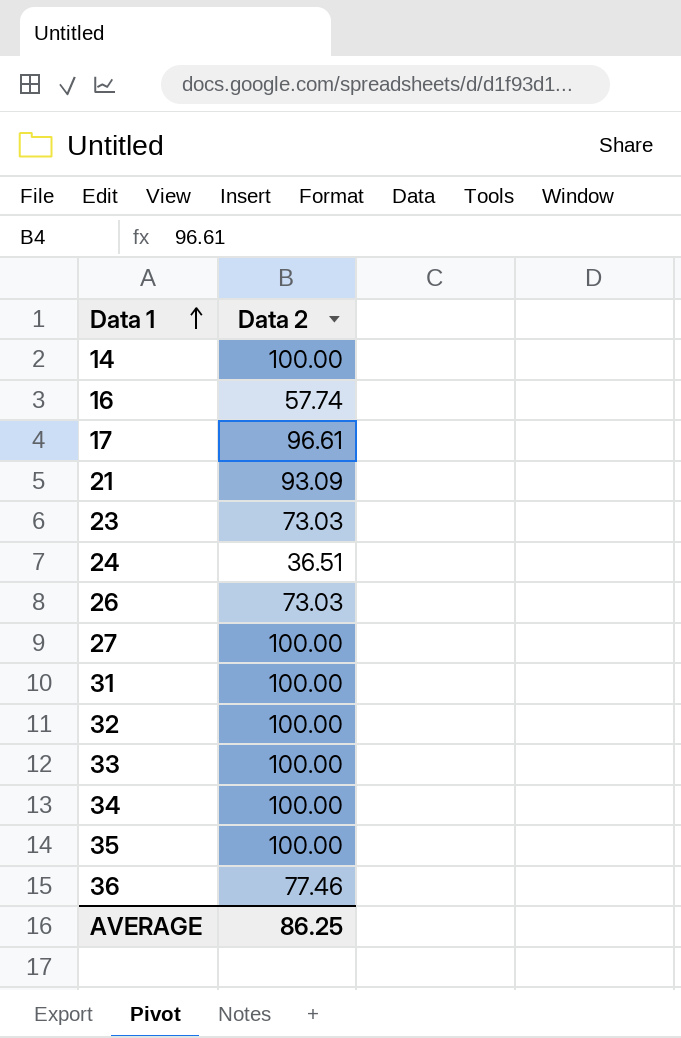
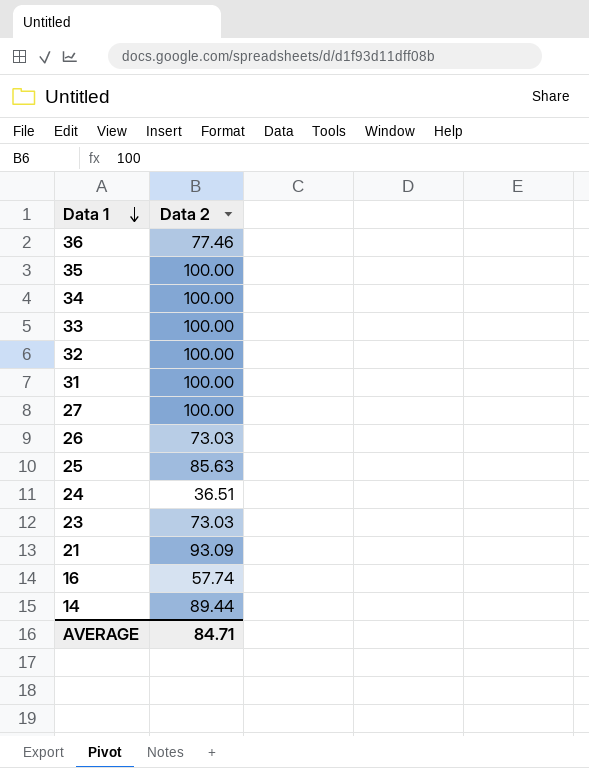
row order: Data 1 ascending -> Data 1 descending
row 17: 96.61 -> none
row 25: none -> 85.63
14 | Data 2: 100.00 -> 89.44
AVERAGE | Data 2: 86.25 -> 84.71

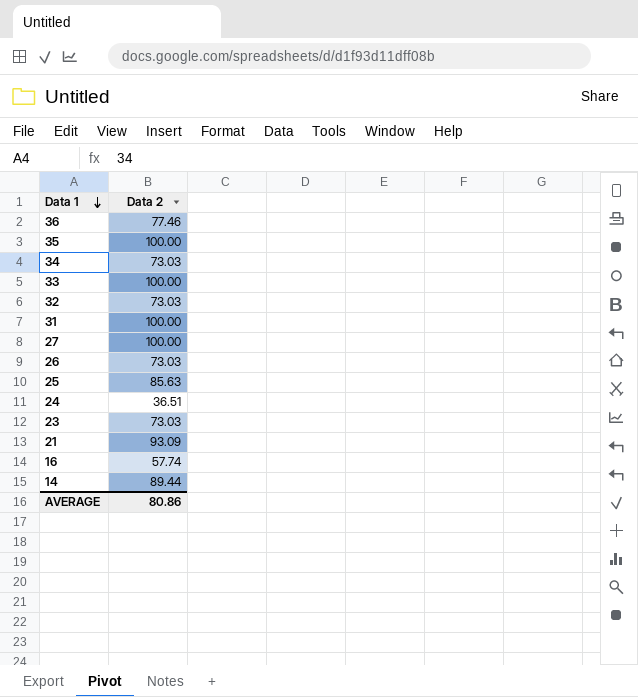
34 | Data 2: 100.00 -> 73.03
32 | Data 2: 100.00 -> 73.03
AVERAGE | Data 2: 84.71 -> 80.86

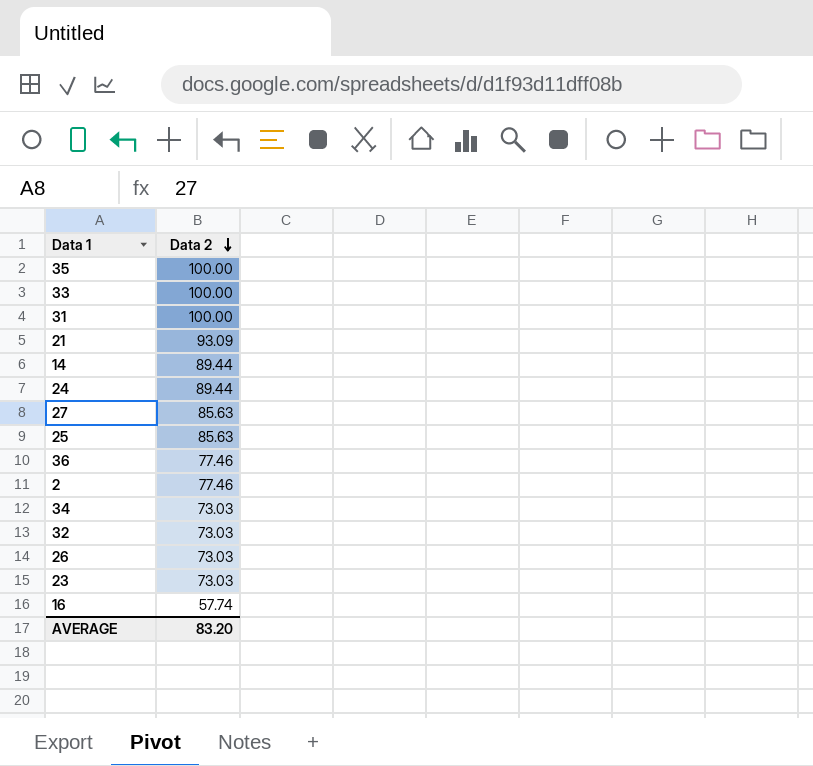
row order: Data 1 descending -> Data 2 descending
24 | Data 2: 36.51 -> 89.44
27 | Data 2: 100.00 -> 85.63
row 2: none -> 77.46
AVERAGE | Data 2: 80.86 -> 83.20

